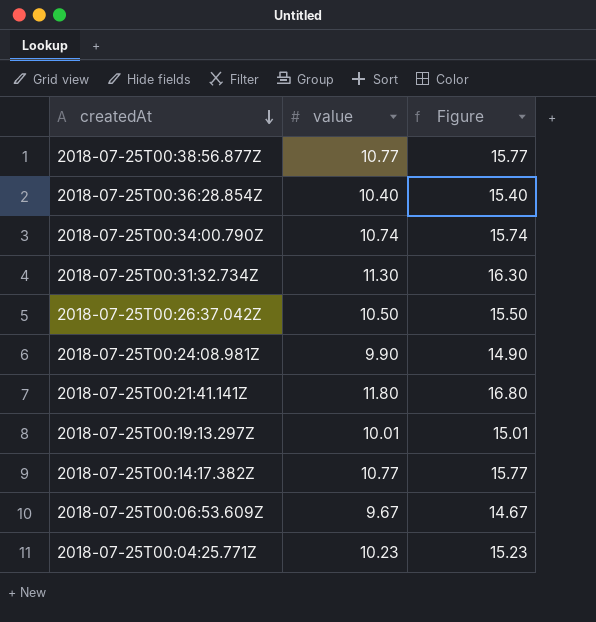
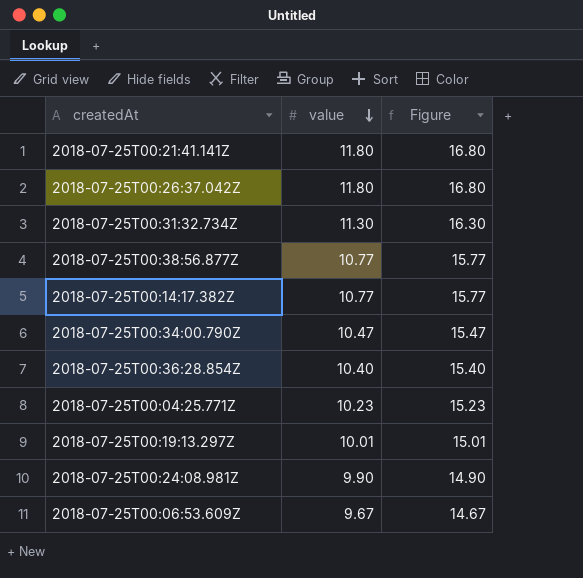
row order: createdAt descending -> value descending
2018-07-25T00:26:37.042Z | value: 10.50 -> 11.80
2018-07-25T00:26:37.042Z | Figure: 15.50 -> 16.80
2018-07-25T00:34:00.790Z | value: 10.74 -> 10.47
2018-07-25T00:34:00.790Z | Figure: 15.74 -> 15.47

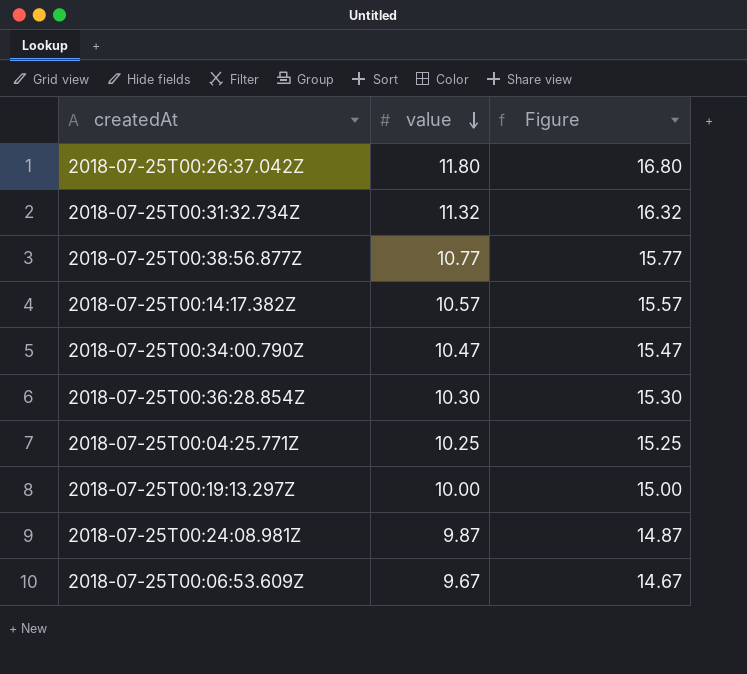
row 2018-07-25T00:21:41.141Z: 11.80 | 16.80 -> none
2018-07-25T00:31:32.734Z | value: 11.30 -> 11.32
2018-07-25T00:31:32.734Z | Figure: 16.30 -> 16.32
2018-07-25T00:14:17.382Z | value: 10.77 -> 10.57
2018-07-25T00:14:17.382Z | Figure: 15.77 -> 15.57
2018-07-25T00:36:28.854Z | value: 10.40 -> 10.30
2018-07-25T00:36:28.854Z | Figure: 15.40 -> 15.30
2018-07-25T00:04:25.771Z | value: 10.23 -> 10.25
2018-07-25T00:04:25.771Z | Figure: 15.23 -> 15.25
2018-07-25T00:19:13.297Z | value: 10.01 -> 10.00
2018-07-25T00:19:13.297Z | Figure: 15.01 -> 15.00
2018-07-25T00:24:08.981Z | value: 9.90 -> 9.87
2018-07-25T00:24:08.981Z | Figure: 14.90 -> 14.87

